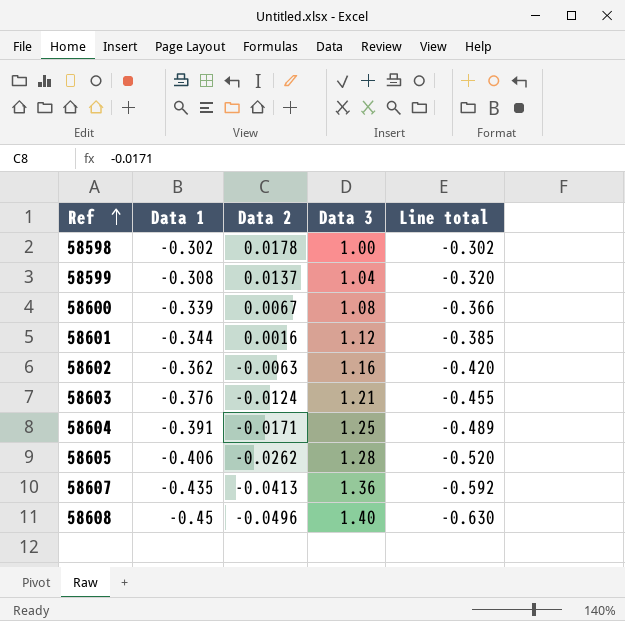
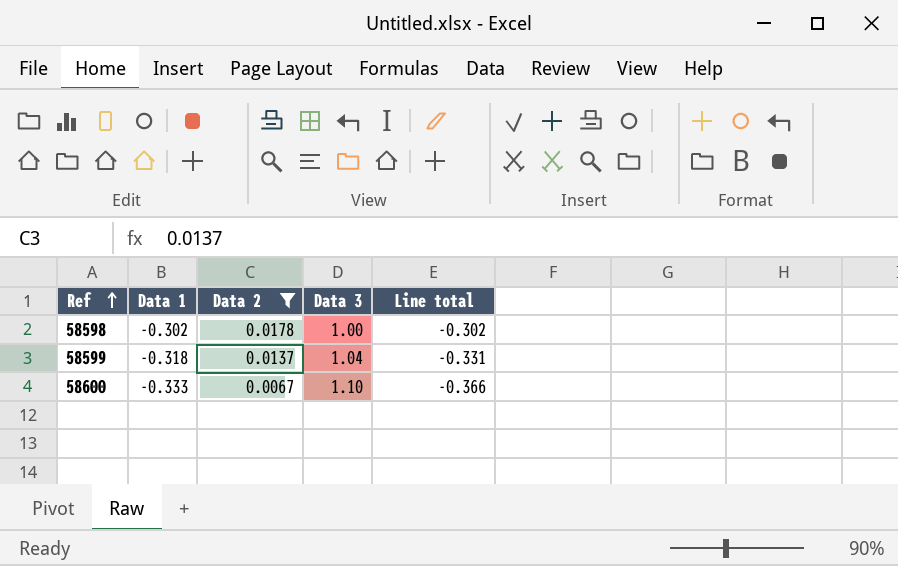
filter: none -> Data 2 >= 0.0067
58599 | Data 1: -0.308 -> -0.318
58599 | Line total: -0.320 -> -0.331
58600 | Data 1: -0.339 -> -0.333
58600 | Data 3: 1.08 -> 1.10

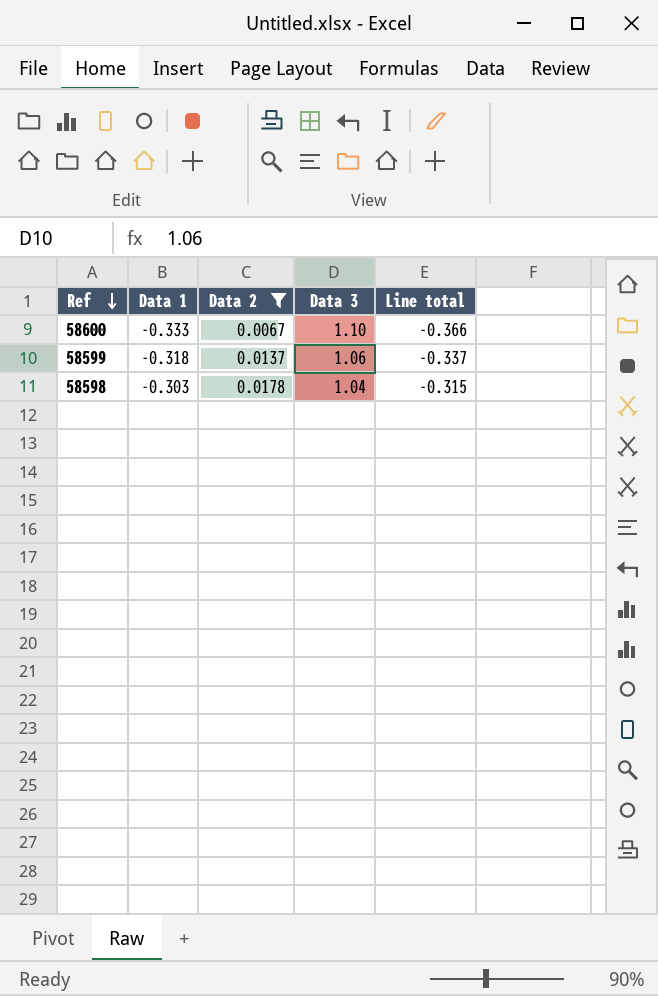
row order: Ref ascending -> Ref descending
58599 | Data 3: 1.04 -> 1.06
58599 | Line total: -0.331 -> -0.337
58598 | Data 1: -0.302 -> -0.303
58598 | Data 3: 1.00 -> 1.04
58598 | Line total: -0.302 -> -0.315

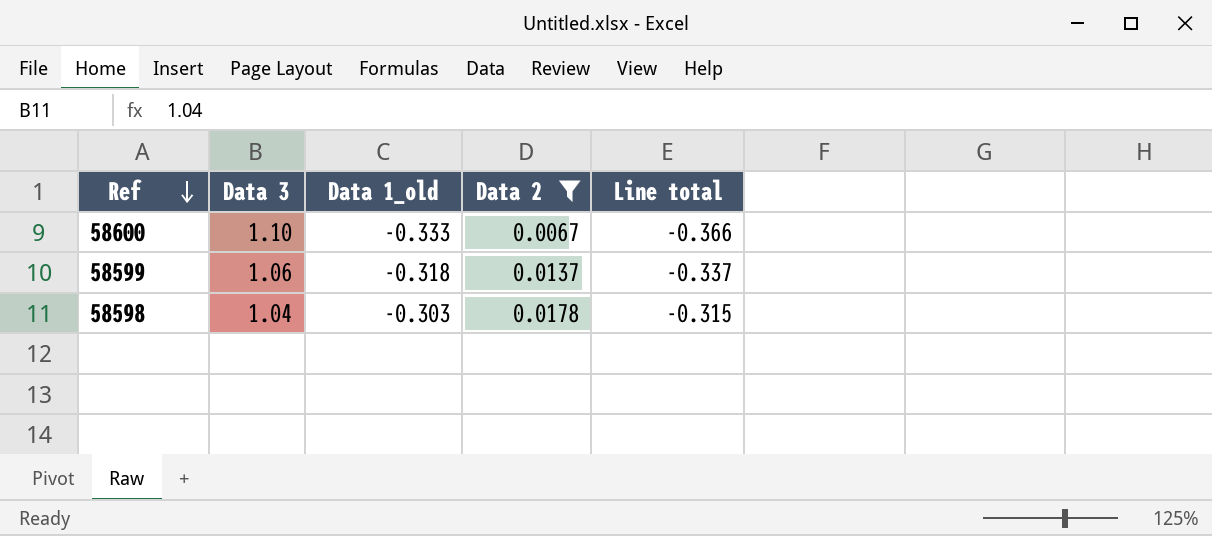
column Data 3 | position: 4 -> 2
column name: Data 1 -> Data 1_old

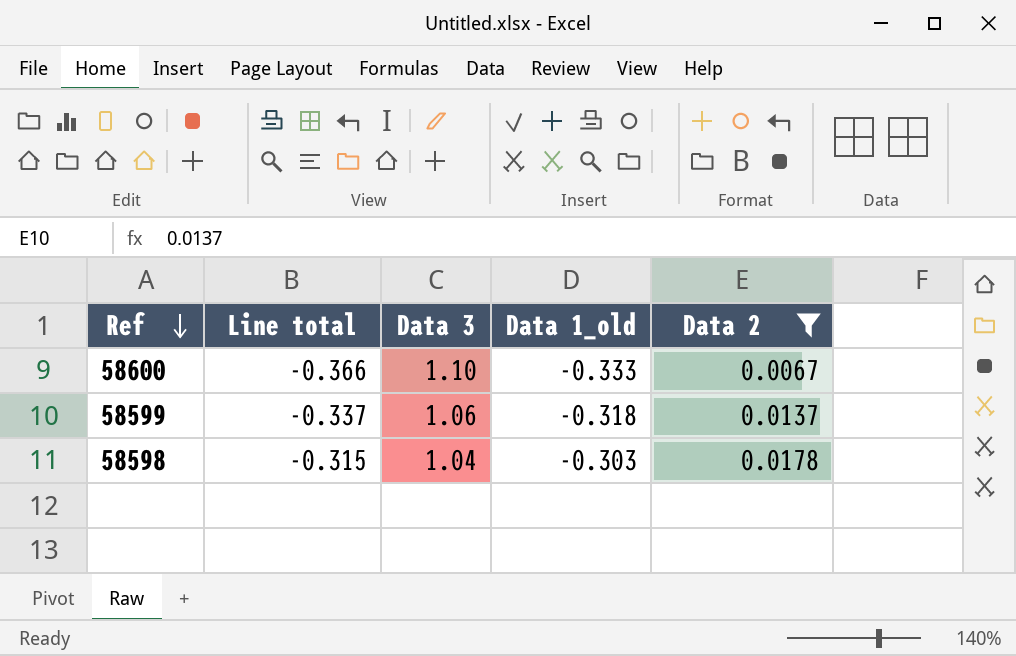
column Line total | position: 5 -> 2

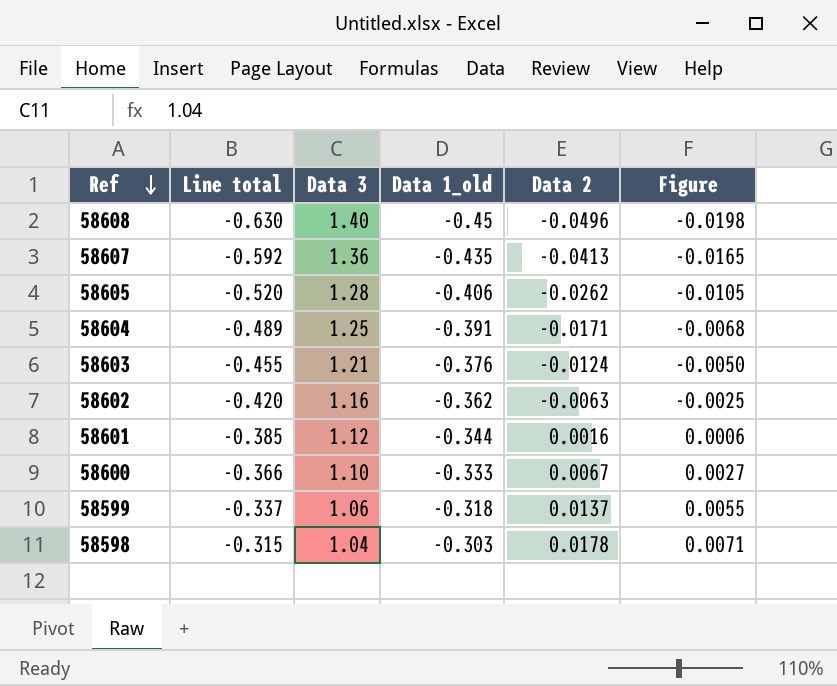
filter: Data 2 >= 0.0067 -> none
column Figure | formula: none -> [Data 2] * 0.4

